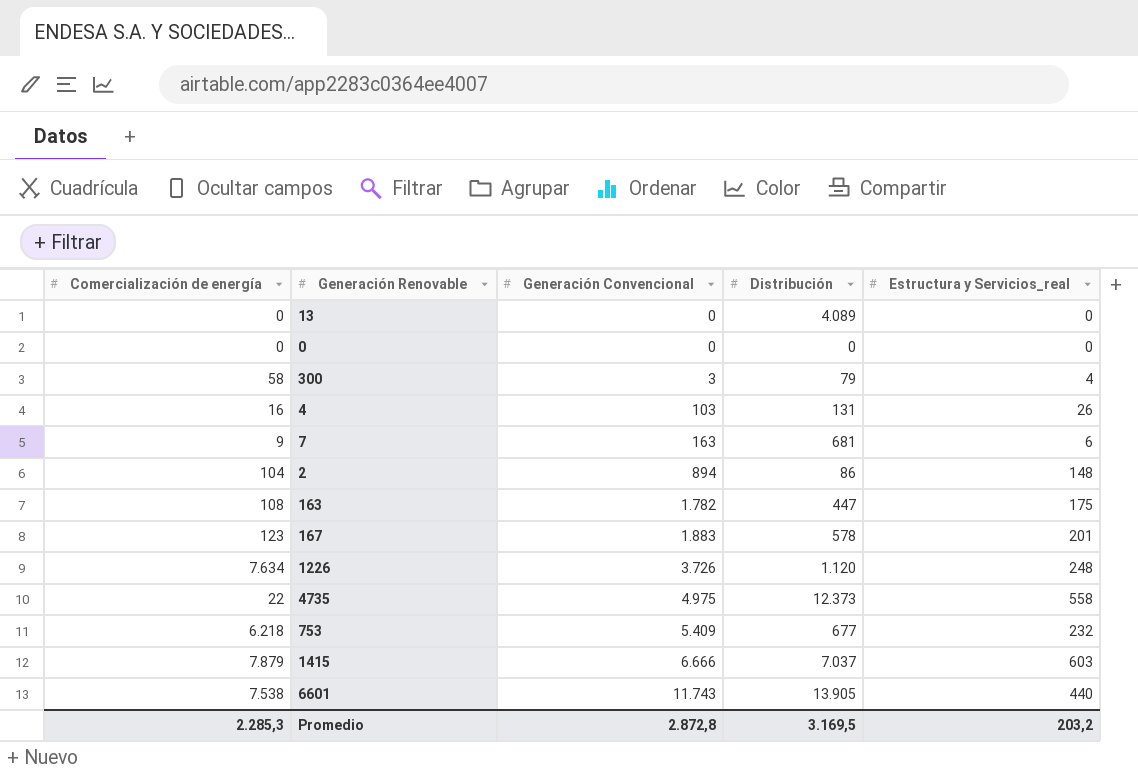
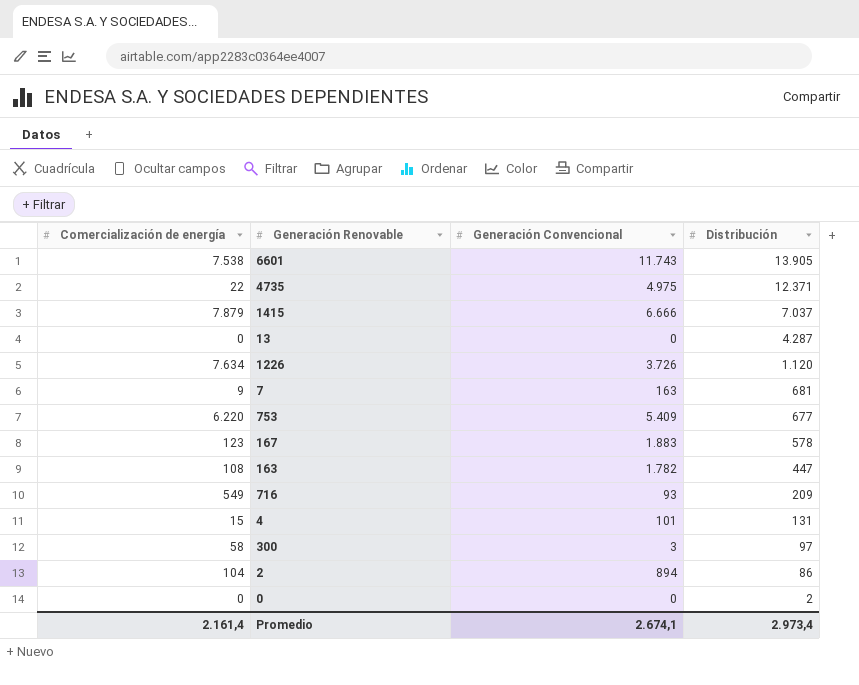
row order: Generación Convencional ascending -> Distribución descending
column Estructura y Servicios_real | position: 5 -> none
4735 | Distribución: 12.373 -> 12.371
13 | Distribución: 4.089 -> 4.287
753 | Comercialización de energía: 6.218 -> 6.220
row 716: none -> 549 | 93 | 209
4 | Comercialización de energía: 16 -> 15
4 | Generación Convencional: 103 -> 101
300 | Distribución: 79 -> 97
0 | Distribución: 0 -> 2
Promedio | Comercialización de energía: 2.285,3 -> 2.161,4
Promedio | Generación Convencional: 2.872,8 -> 2.674,1
Promedio | Distribución: 3.169,5 -> 2.973,4

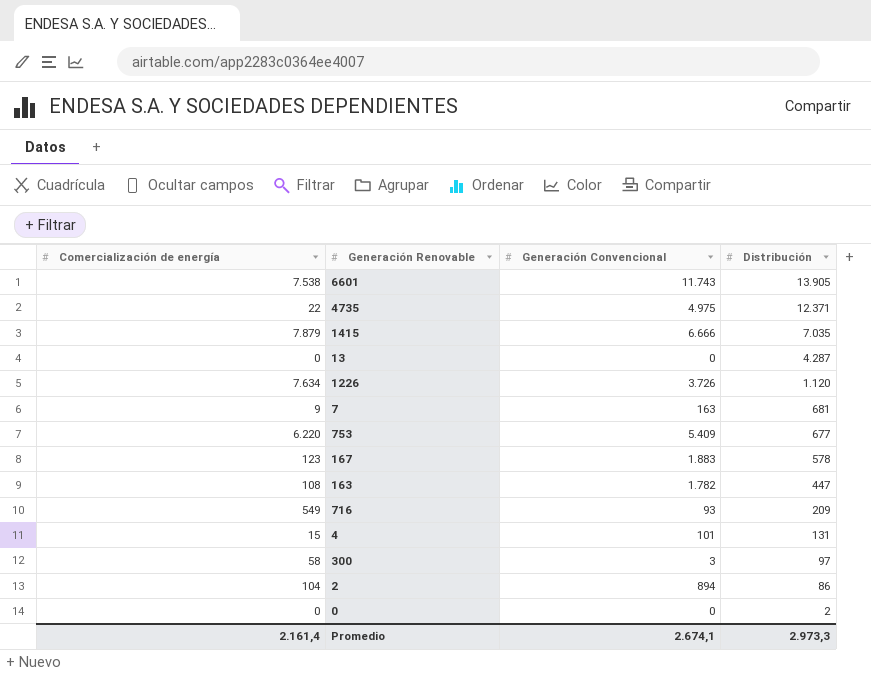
1415 | Distribución: 7.037 -> 7.035
Promedio | Distribución: 2.973,4 -> 2.973,3

